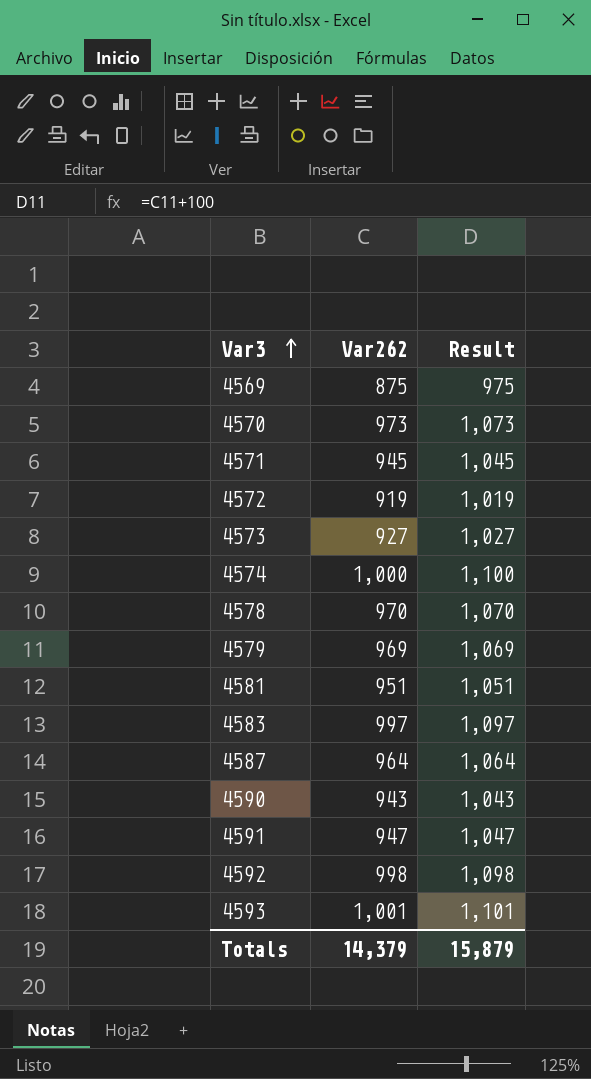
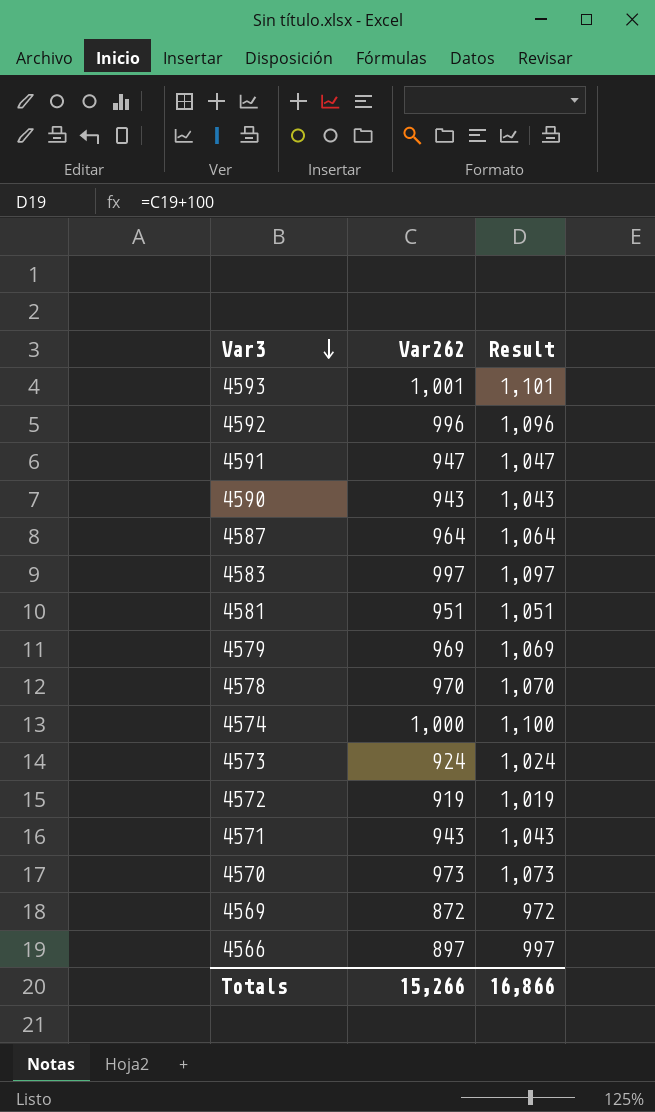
row order: Var3 ascending -> Var3 descending
4592 | Var262: 998 -> 996
4592 | Result: 1,098 -> 1,096
4573 | Var262: 927 -> 924
4573 | Result: 1,027 -> 1,024
4571 | Var262: 945 -> 943
4571 | Result: 1,045 -> 1,043
4569 | Var262: 875 -> 872
4569 | Result: 975 -> 972
row 4566: none -> 897 | 997
Totals | Var262: 14,379 -> 15,266
Totals | Result: 15,879 -> 16,866

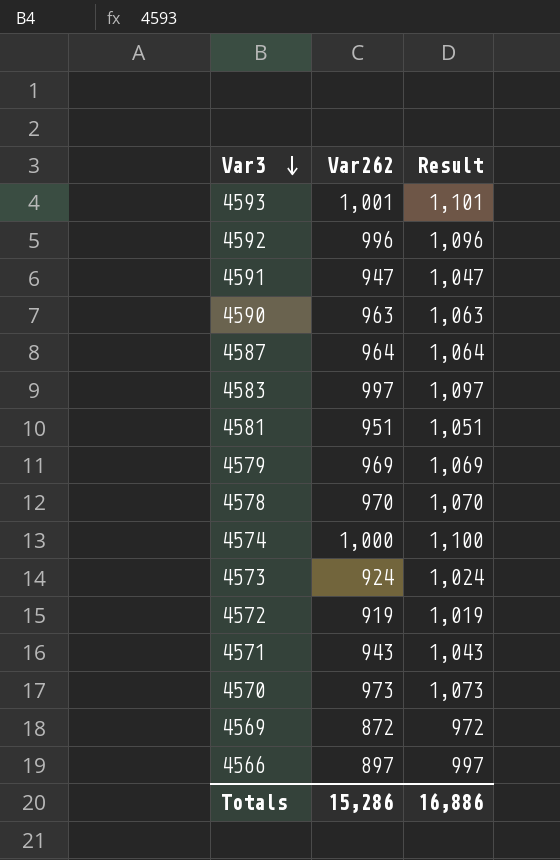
4590 | Var262: 943 -> 963
4590 | Result: 1,043 -> 1,063
Totals | Var262: 15,266 -> 15,286
Totals | Result: 16,866 -> 16,886

